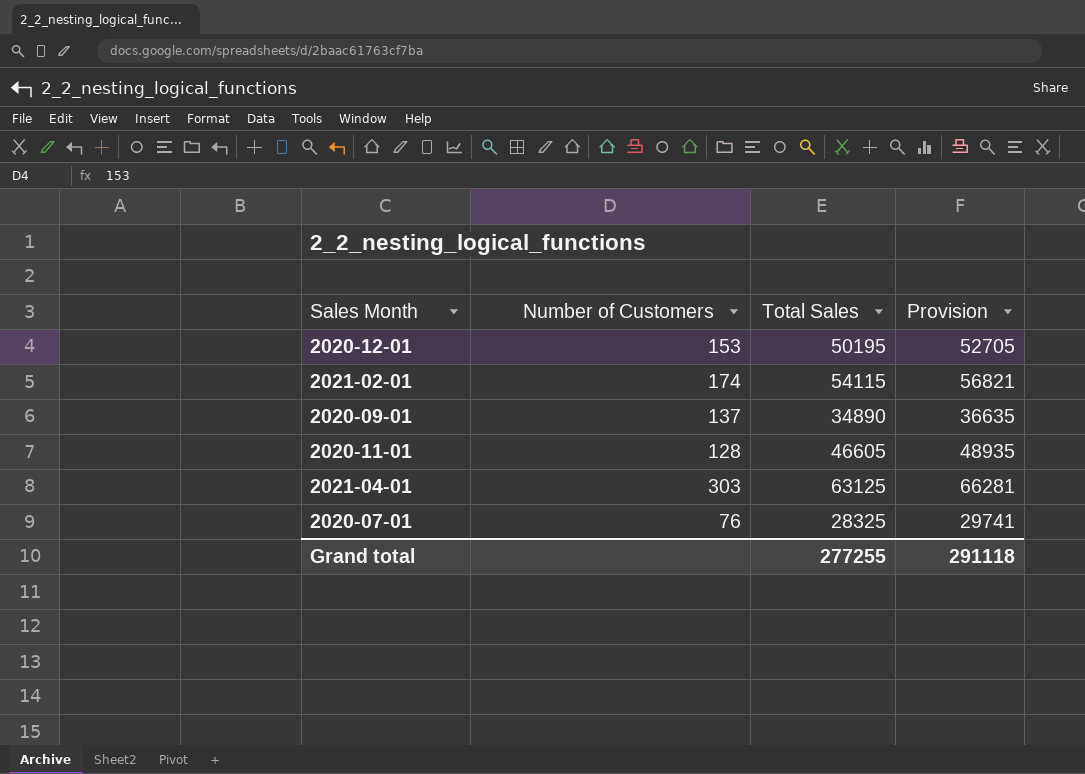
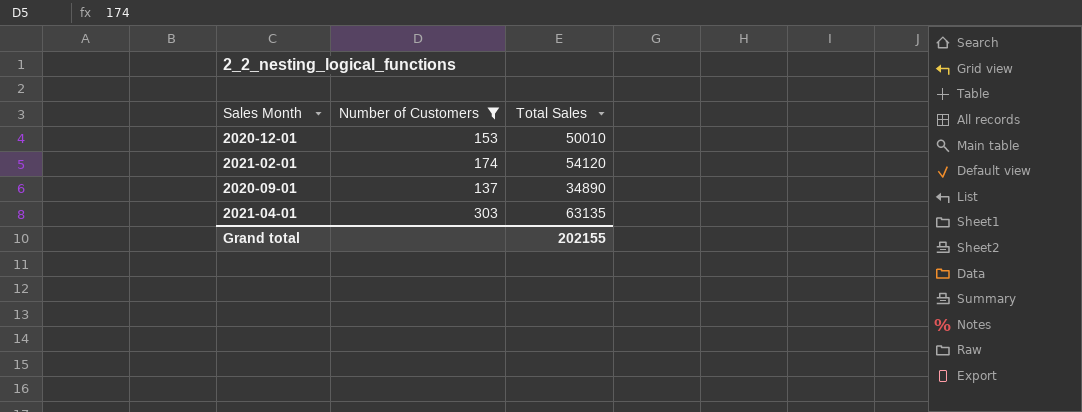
filter: none -> Number of Customers >= 137
column Provision | formula: [Total Sales] * 1.05 -> none
2020-12-01 | Total Sales: 50195 -> 50010
2021-02-01 | Total Sales: 54115 -> 54120
2021-04-01 | Total Sales: 63125 -> 63135
Grand total | Total Sales: 277255 -> 202155

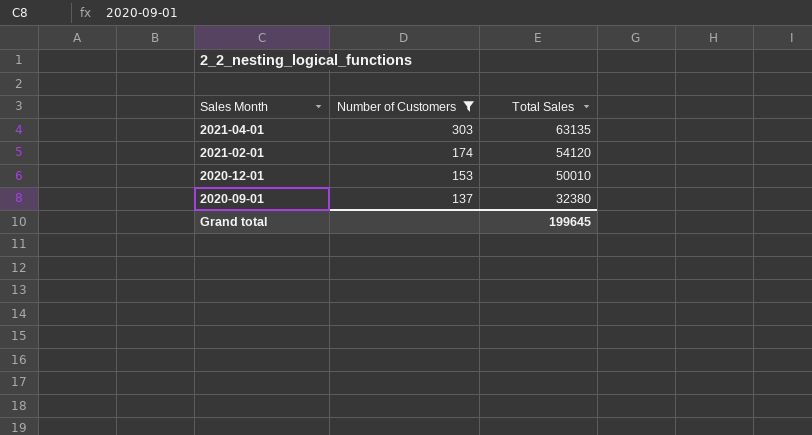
row order: none -> Sales Month descending
2020-09-01 | Total Sales: 34890 -> 32380
Grand total | Total Sales: 202155 -> 199645

